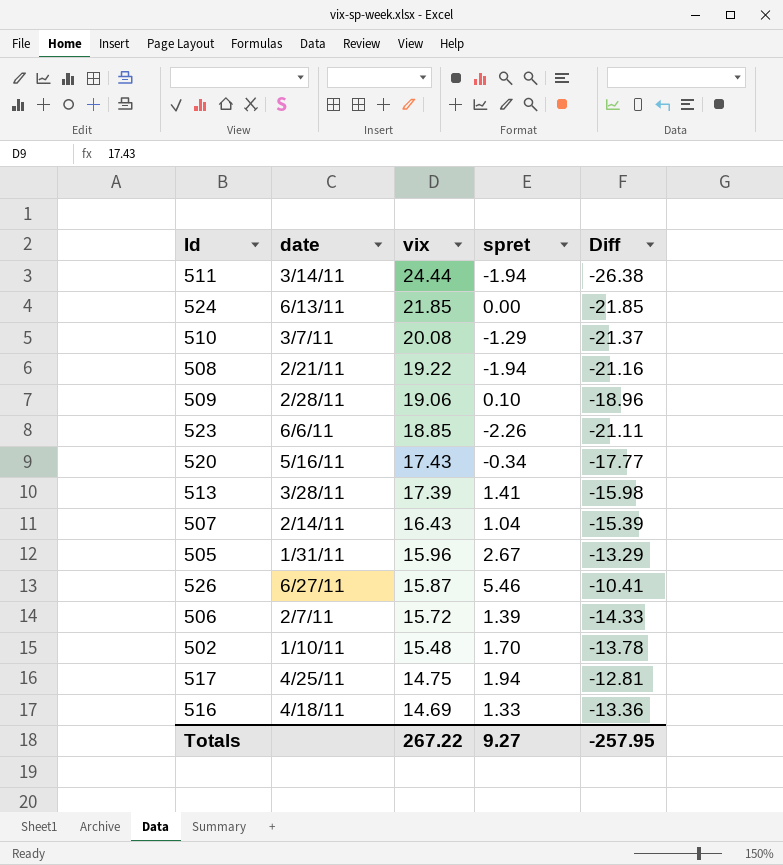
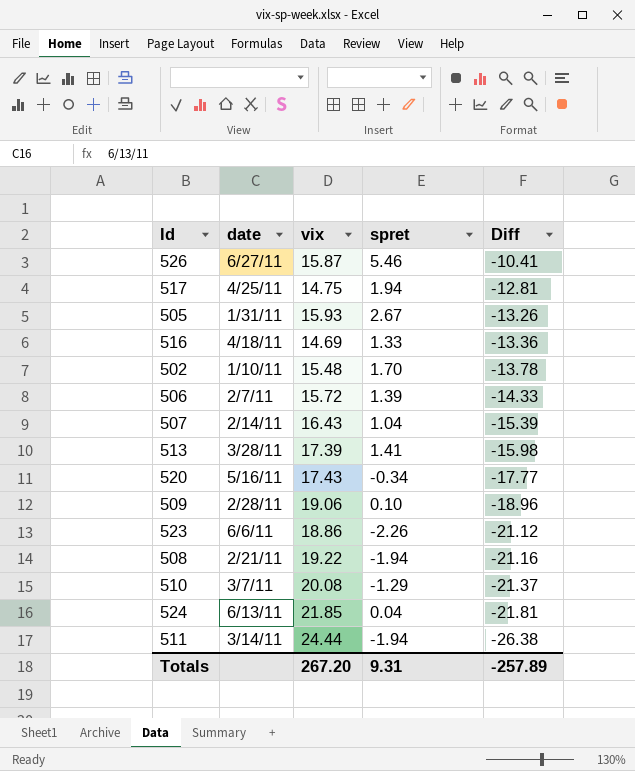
row order: vix descending -> Diff descending
505 | vix: 15.96 -> 15.93
505 | Diff: -13.29 -> -13.26
523 | vix: 18.85 -> 18.86
523 | Diff: -21.11 -> -21.12
524 | spret: 0.00 -> 0.04
524 | Diff: -21.85 -> -21.81
Totals | vix: 267.22 -> 267.20
Totals | spret: 9.27 -> 9.31
Totals | Diff: -257.95 -> -257.89

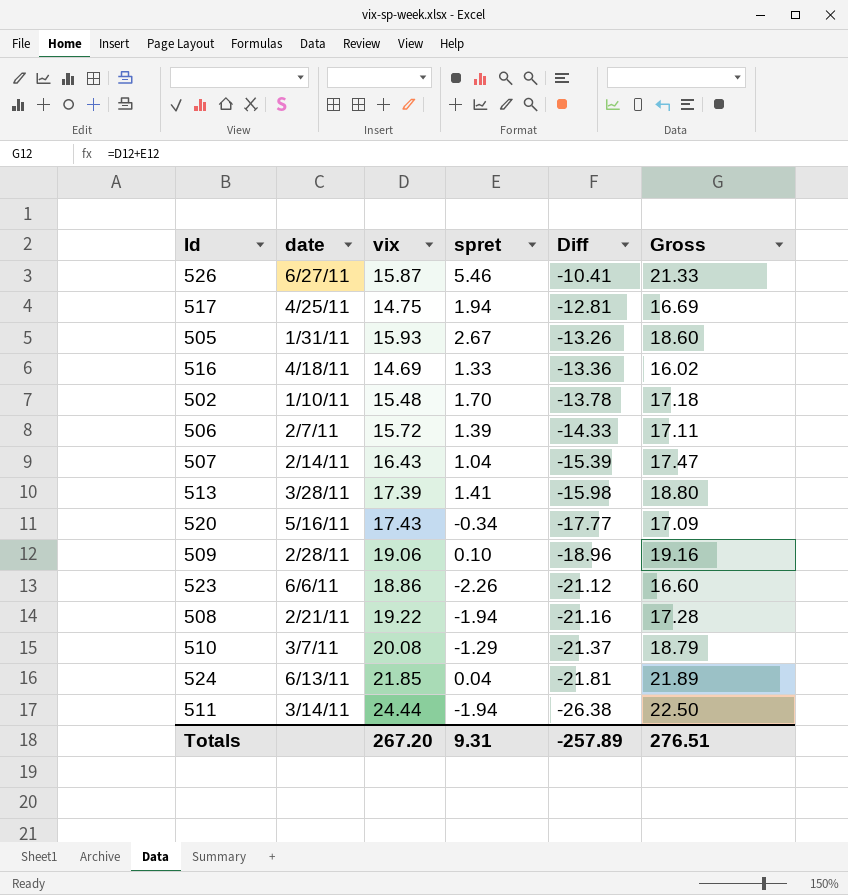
column Gross | formula: none -> [vix] + [spret]

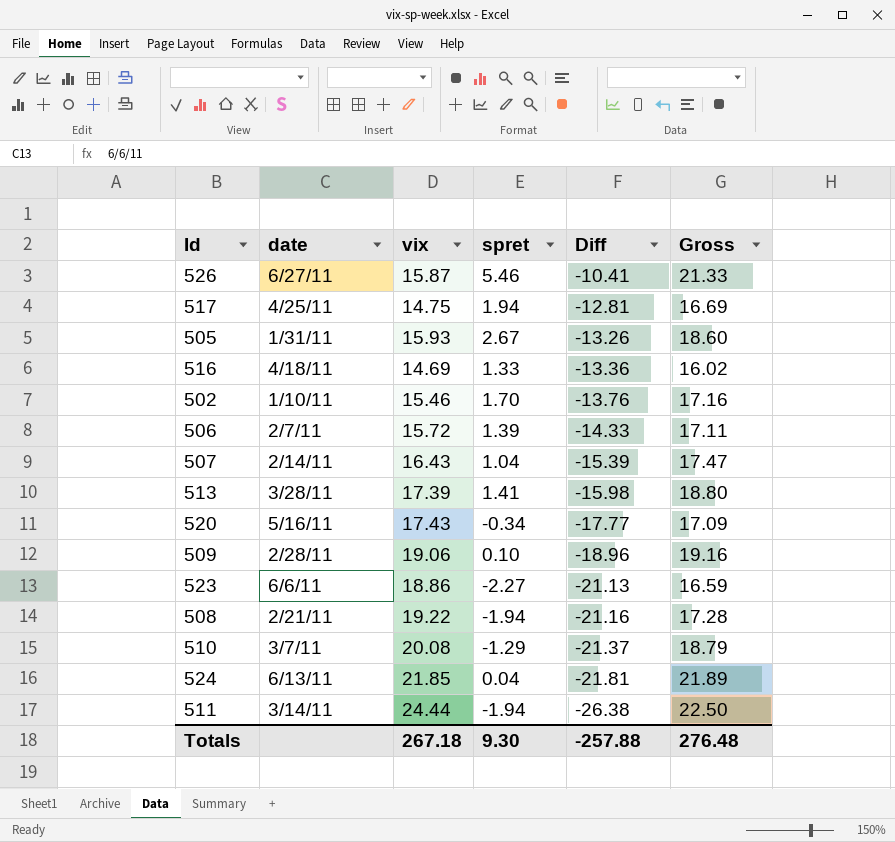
502 | vix: 15.48 -> 15.46
502 | Diff: -13.78 -> -13.76
502 | Gross: 17.18 -> 17.16
523 | spret: -2.26 -> -2.27
523 | Diff: -21.12 -> -21.13
523 | Gross: 16.60 -> 16.59
Totals | vix: 267.20 -> 267.18
Totals | spret: 9.31 -> 9.30
Totals | Diff: -257.89 -> -257.88
Totals | Gross: 276.51 -> 276.48

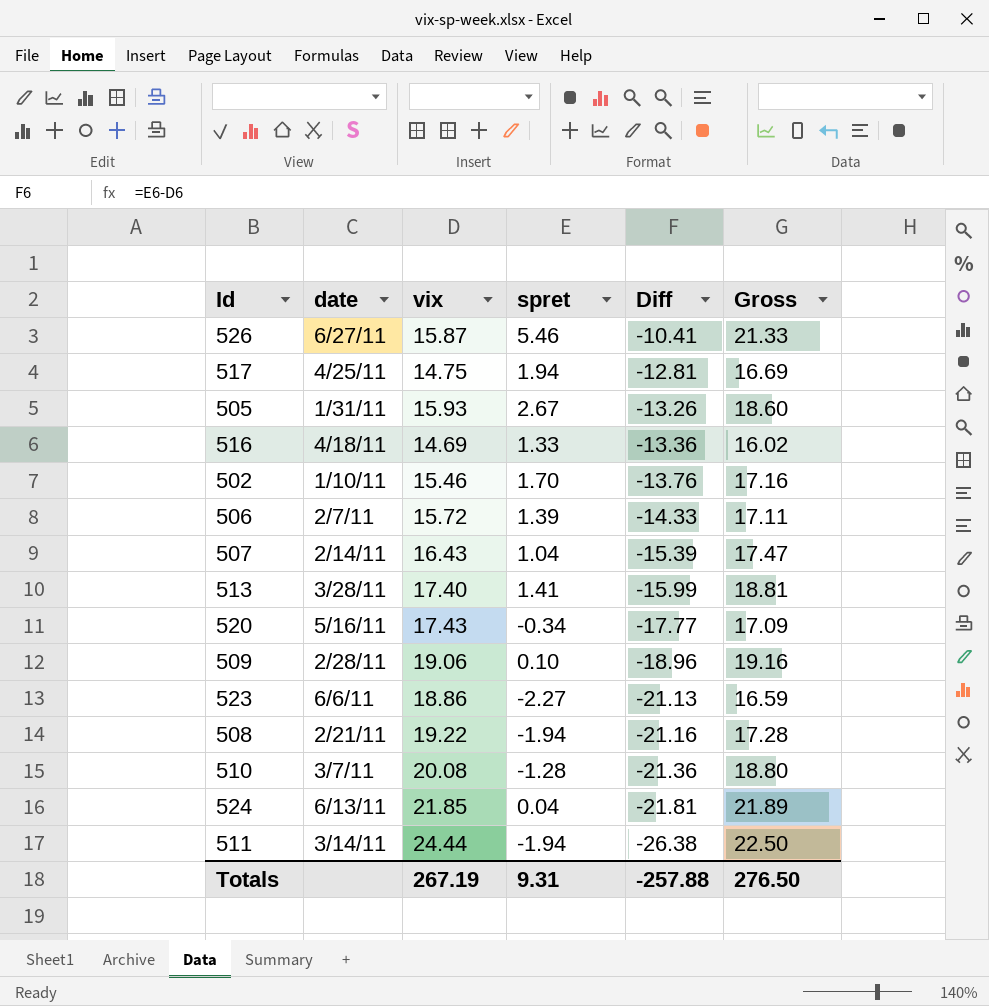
513 | vix: 17.39 -> 17.40
513 | Diff: -15.98 -> -15.99
513 | Gross: 18.80 -> 18.81
510 | spret: -1.29 -> -1.28
510 | Diff: -21.37 -> -21.36
510 | Gross: 18.79 -> 18.80
Totals | vix: 267.18 -> 267.19
Totals | spret: 9.30 -> 9.31
Totals | Gross: 276.48 -> 276.50

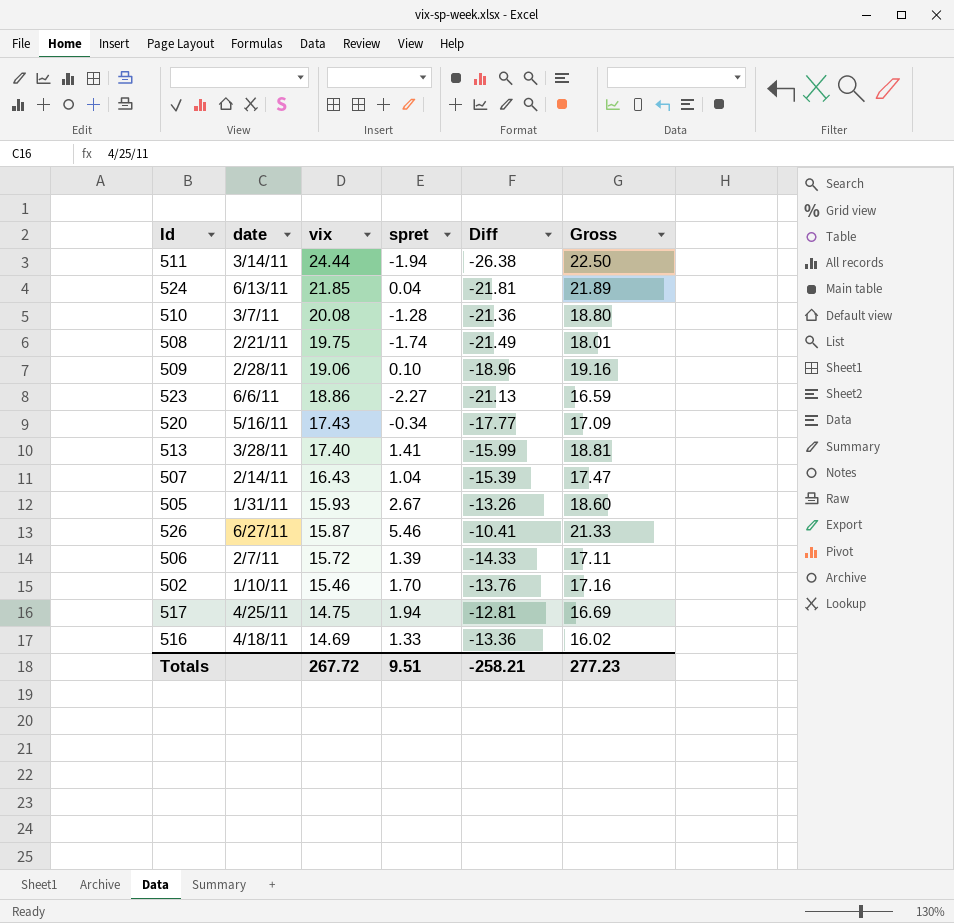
row order: Diff descending -> vix descending
508 | vix: 19.22 -> 19.75
508 | spret: -1.94 -> -1.74
508 | Diff: -21.16 -> -21.49
508 | Gross: 17.28 -> 18.01
Totals | vix: 267.19 -> 267.72
Totals | spret: 9.31 -> 9.51
Totals | Diff: -257.88 -> -258.21
Totals | Gross: 276.50 -> 277.23

